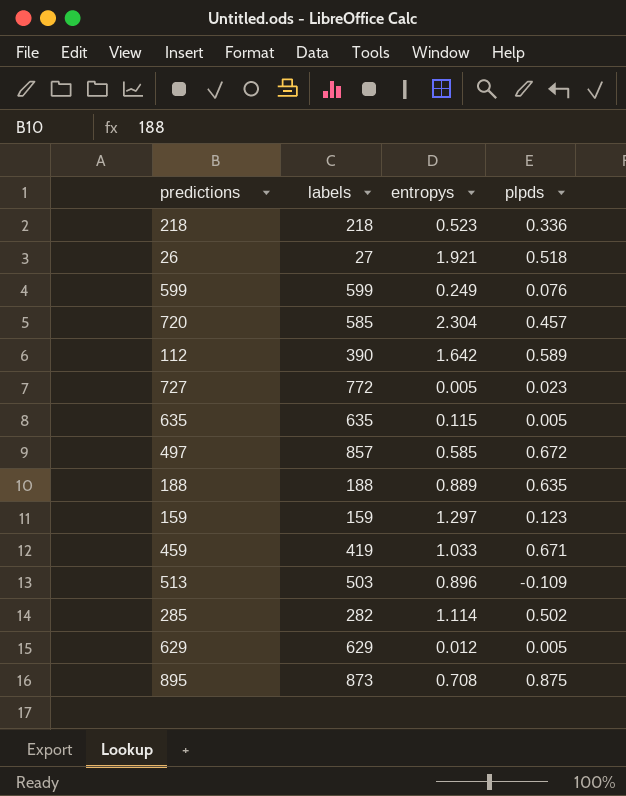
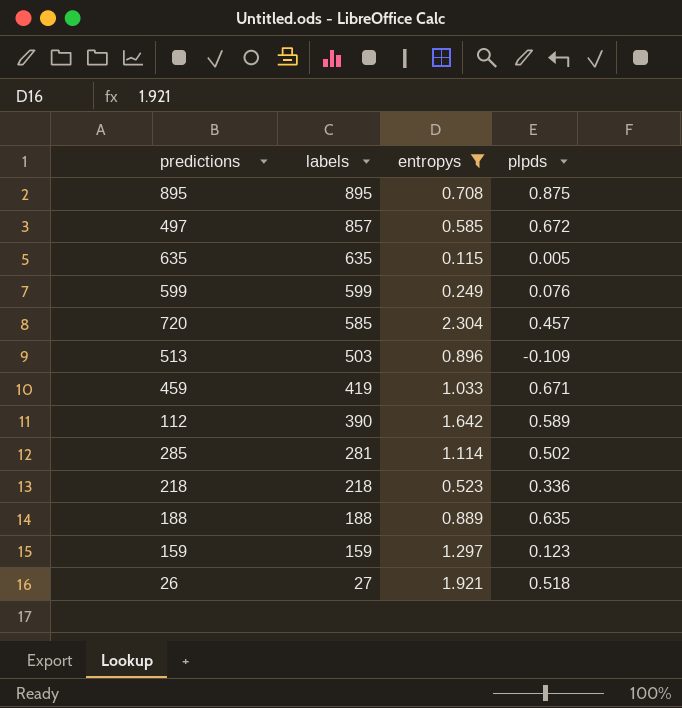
filter: none -> entropys >= 0.115
row order: none -> labels descending
895 | labels: 873 -> 895
285 | labels: 282 -> 281

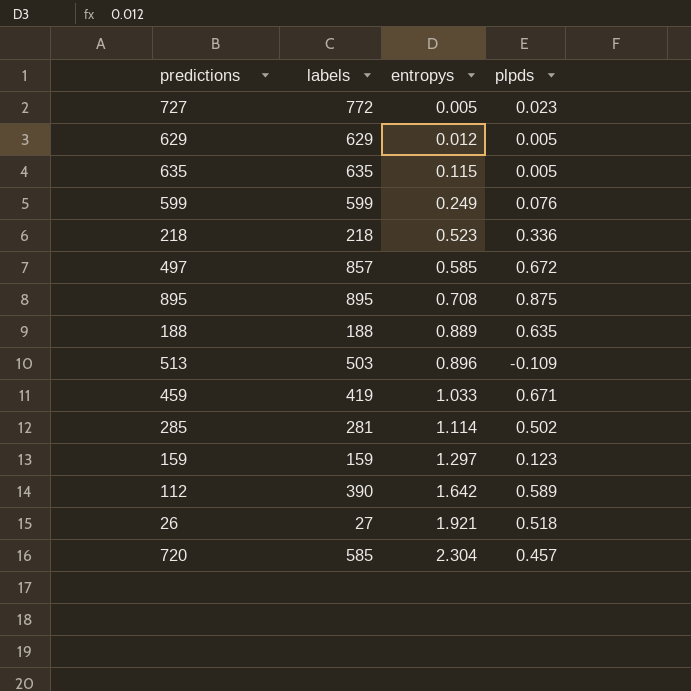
filter: entropys >= 0.115 -> none
row order: labels descending -> entropys ascending

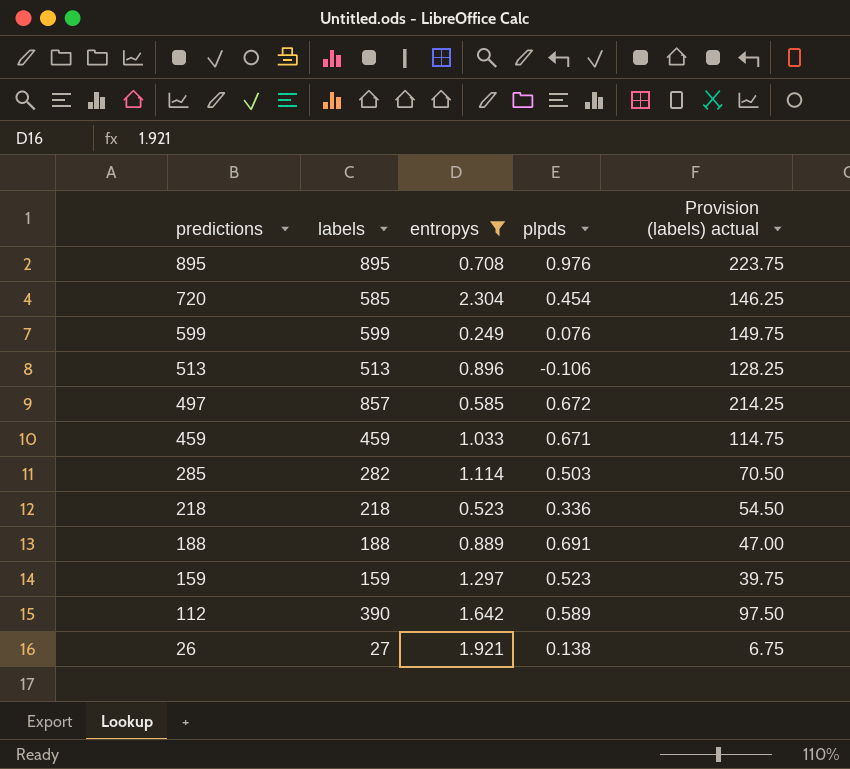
filter: none -> entropys >= 0.249
row order: entropys ascending -> predictions descending
column Provision (labels) actual | formula: none -> [labels] * 0.25
895 | plpds: 0.875 -> 0.976
720 | plpds: 0.457 -> 0.454
513 | labels: 503 -> 513
513 | plpds: -0.109 -> -0.106
459 | labels: 419 -> 459
285 | labels: 281 -> 282
285 | plpds: 0.502 -> 0.503
188 | plpds: 0.635 -> 0.691
159 | plpds: 0.123 -> 0.523
26 | plpds: 0.518 -> 0.138

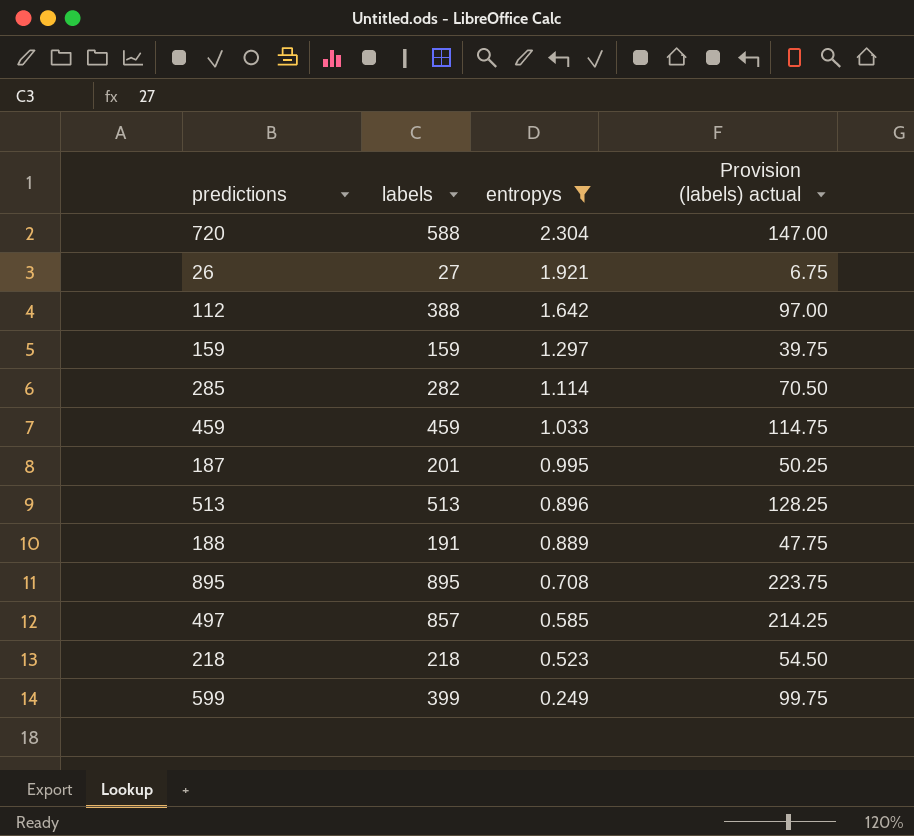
row order: predictions descending -> entropys descending
column plpds | position: 4 -> none
720 | labels: 585 -> 588
720 | Provision (labels) actual: 146.25 -> 147.00
112 | labels: 390 -> 388
112 | Provision (labels) actual: 97.50 -> 97.00
row 187: none -> 201 | 0.995 | 50.25
188 | labels: 188 -> 191
188 | Provision (labels) actual: 47.00 -> 47.75
599 | labels: 599 -> 399
599 | Provision (labels) actual: 149.75 -> 99.75

